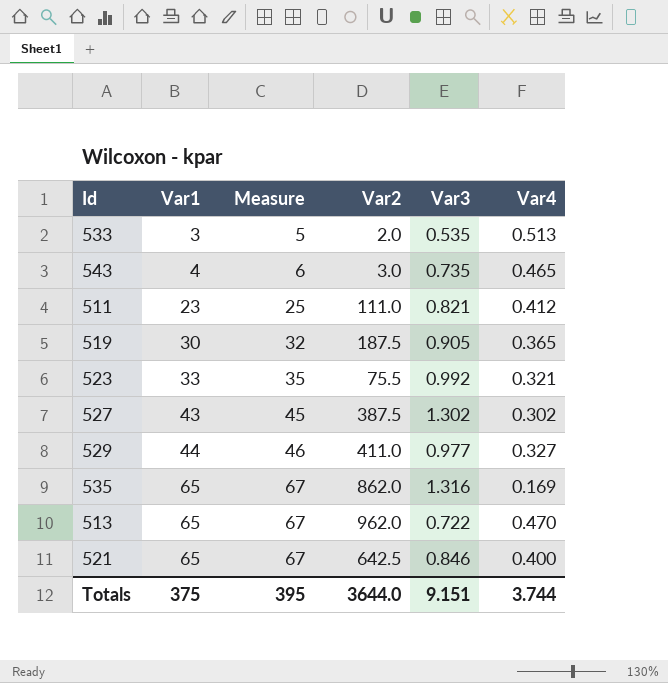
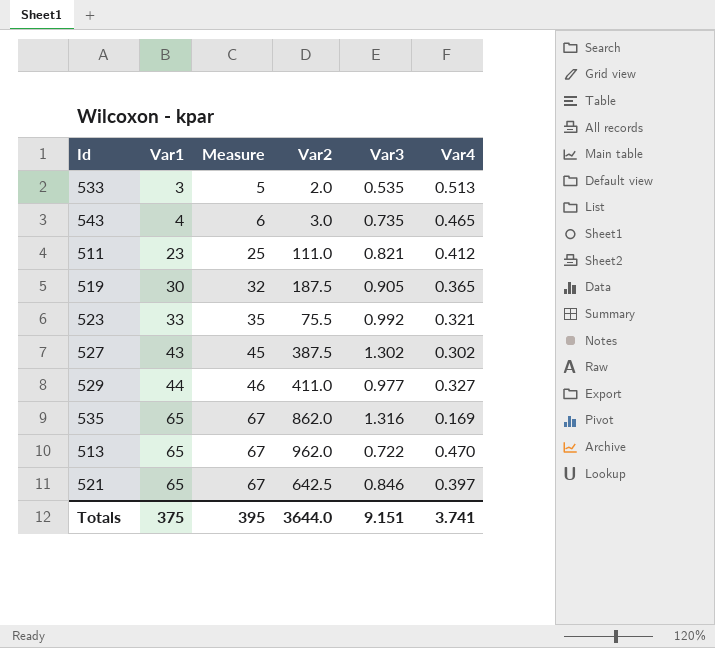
521 | Var4: 0.400 -> 0.397
Totals | Var4: 3.744 -> 3.741

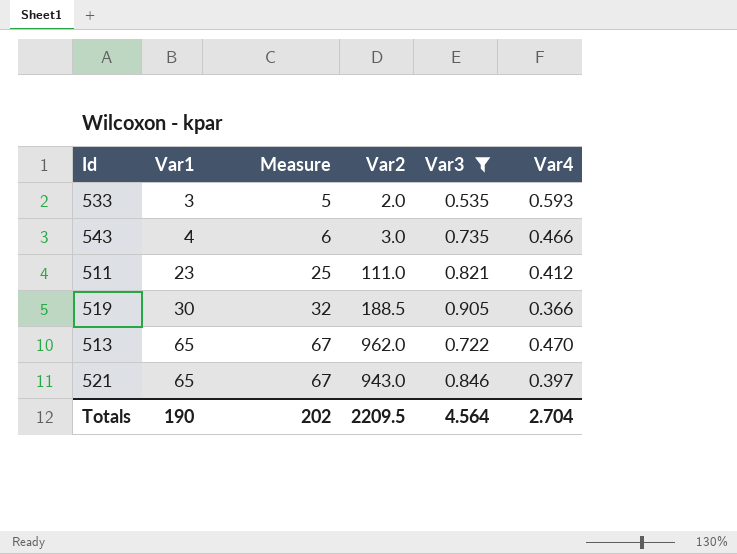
filter: none -> Var3 <= 0.905
533 | Var4: 0.513 -> 0.593
543 | Var4: 0.465 -> 0.466
519 | Var2: 187.5 -> 188.5
519 | Var4: 0.365 -> 0.366
521 | Var2: 642.5 -> 943.0
Totals | Var1: 375 -> 190
Totals | Measure: 395 -> 202
Totals | Var2: 3644.0 -> 2209.5
Totals | Var3: 9.151 -> 4.564
Totals | Var4: 3.741 -> 2.704

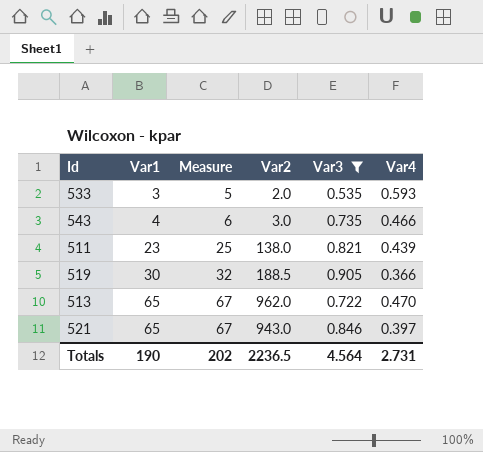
511 | Var2: 111.0 -> 138.0
511 | Var4: 0.412 -> 0.439
Totals | Var2: 2209.5 -> 2236.5
Totals | Var4: 2.704 -> 2.731

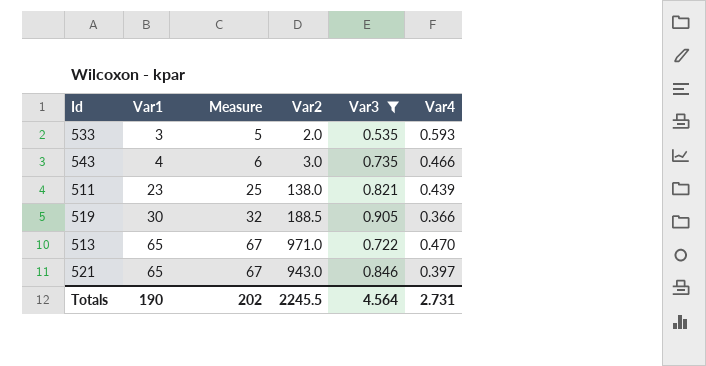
513 | Var2: 962.0 -> 971.0
Totals | Var2: 2236.5 -> 2245.5

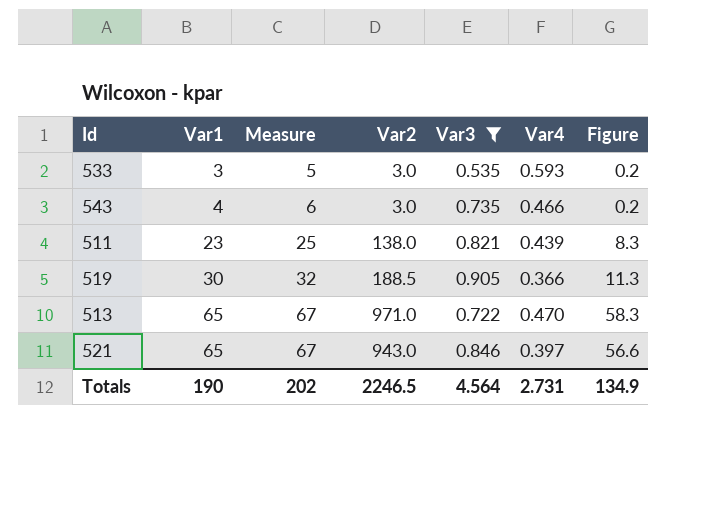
column Figure | formula: none -> [Var2] * 0.06
533 | Var2: 2.0 -> 3.0
Totals | Var2: 2245.5 -> 2246.5

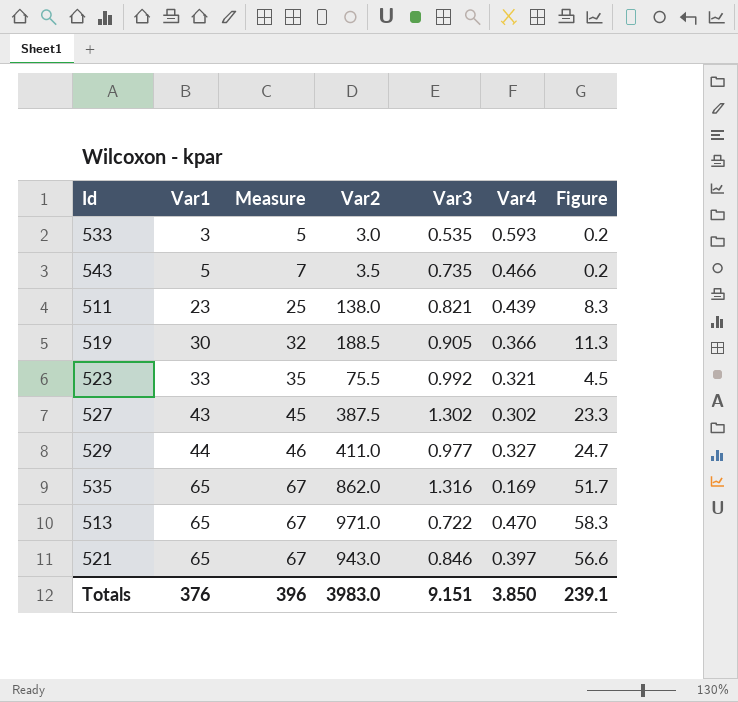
filter: Var3 <= 0.905 -> none
543 | Var1: 4 -> 5
543 | Measure: 6 -> 7
543 | Var2: 3.0 -> 3.5
Totals | Var1: 190 -> 376
Totals | Measure: 202 -> 396
Totals | Var2: 2246.5 -> 3983.0
Totals | Var3: 4.564 -> 9.151
Totals | Var4: 2.731 -> 3.850
Totals | Figure: 134.9 -> 239.1

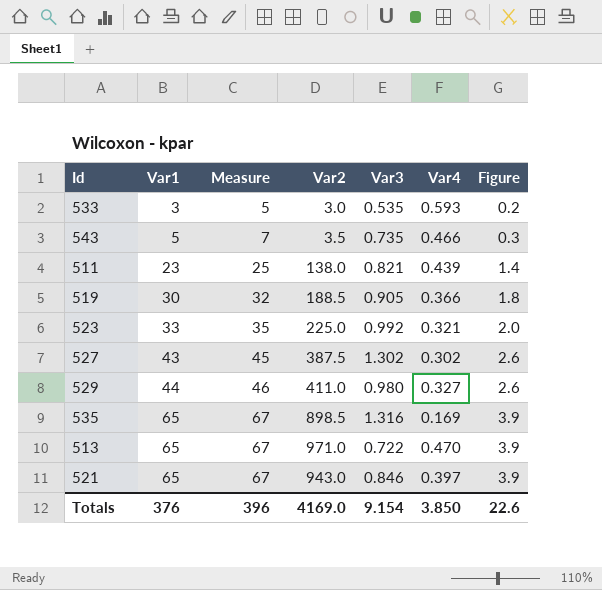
column Figure | formula: [Var2] * 0.06 -> [Var1] * 0.06
523 | Var2: 75.5 -> 225.0
529 | Var3: 0.977 -> 0.980
535 | Var2: 862.0 -> 898.5
Totals | Var2: 3983.0 -> 4169.0
Totals | Var3: 9.151 -> 9.154
Totals | Figure: 239.1 -> 22.6

